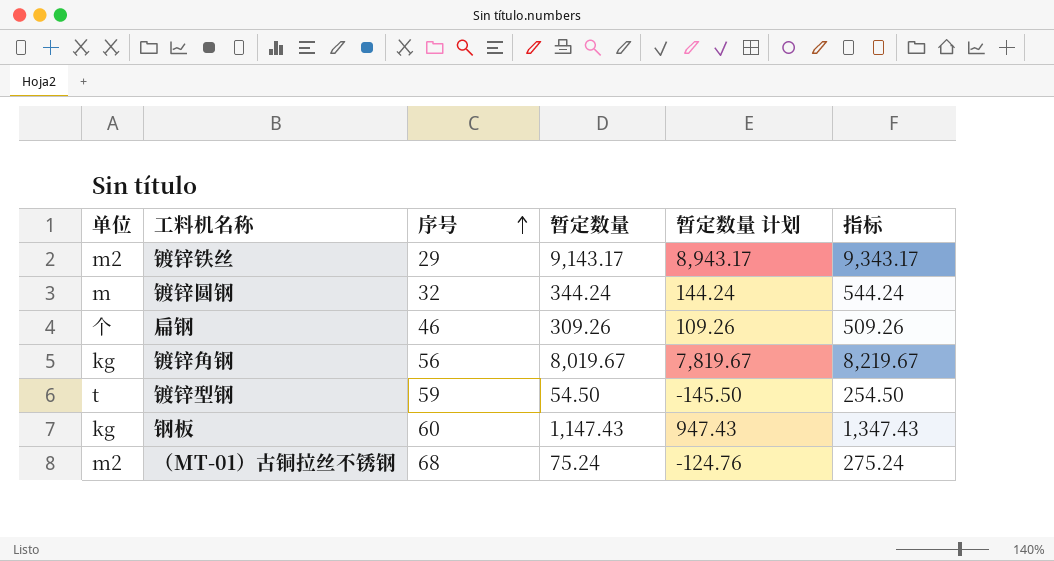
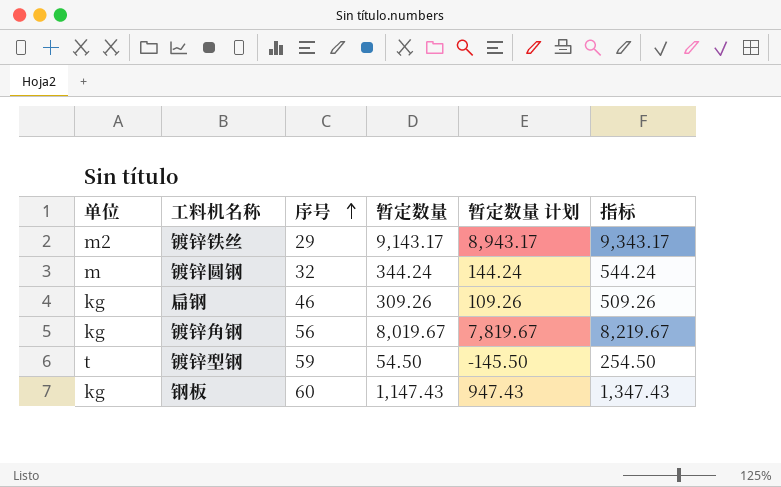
row （MT-01）古铜拉丝不锈钢: m2 | 68 | 75.24 | -124.76 | 275.24 -> none
扁钢 | 单位: 个 -> kg

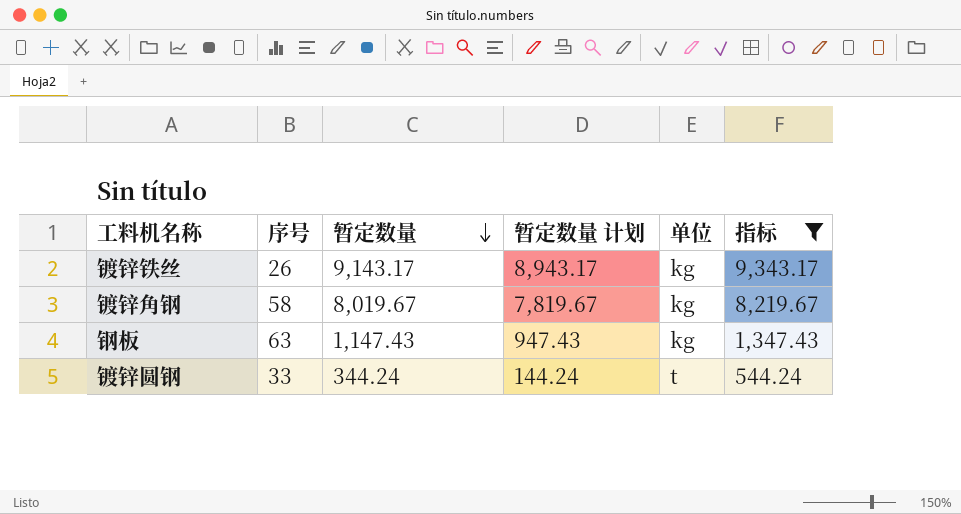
filter: none -> 指标 >= 544.24
row order: 序号 ascending -> 暂定数量 descending
column 单位 | position: 1 -> 5
镀锌铁丝 | 序号: 29 -> 26
镀锌铁丝 | 单位: m2 -> kg
镀锌角钢 | 序号: 56 -> 58
钢板 | 序号: 60 -> 63
镀锌圆钢 | 序号: 32 -> 33
镀锌圆钢 | 单位: m -> t

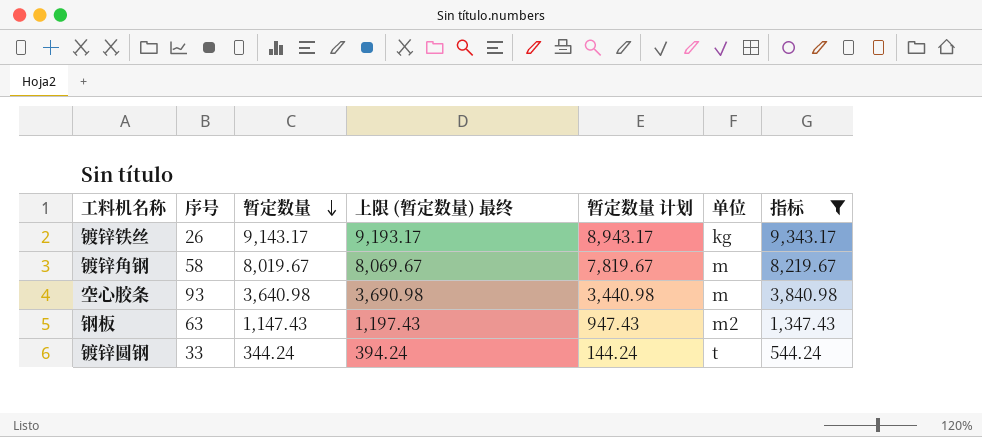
column 上限 (暂定数量) 最终 | formula: none -> [暂定数量] + 50
镀锌角钢 | 单位: kg -> m
row 空心胶条: none -> 93 | 3,640.98 | 3,690.98 | 3,440.98 | m | 3,840.98
钢板 | 单位: kg -> m2

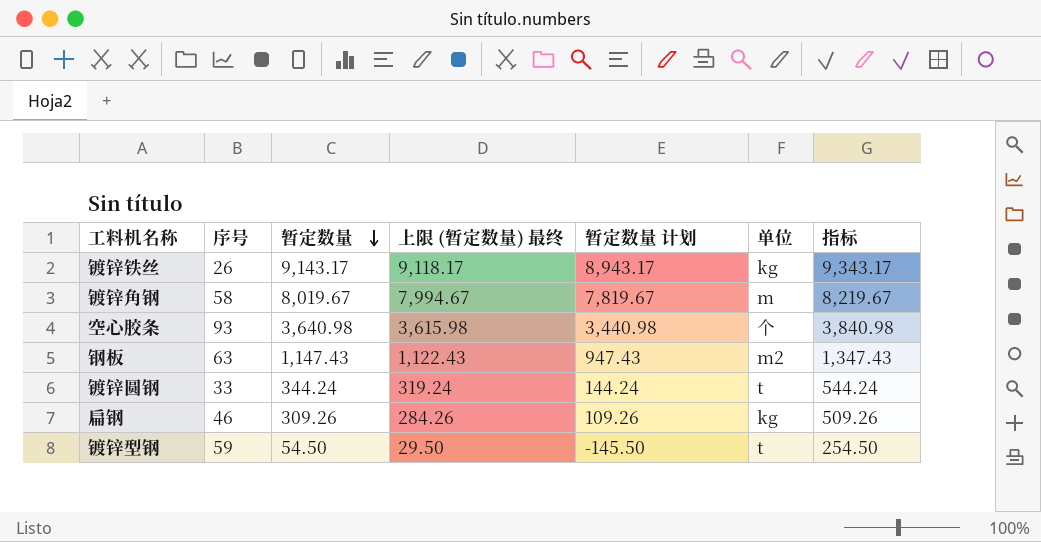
filter: 指标 >= 544.24 -> none
column 上限 (暂定数量) 最终 | formula: [暂定数量] + 50 -> [暂定数量] - 25
空心胶条 | 单位: m -> 个

